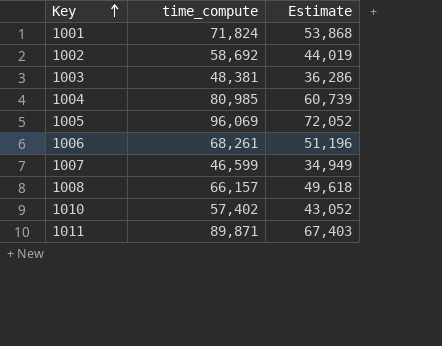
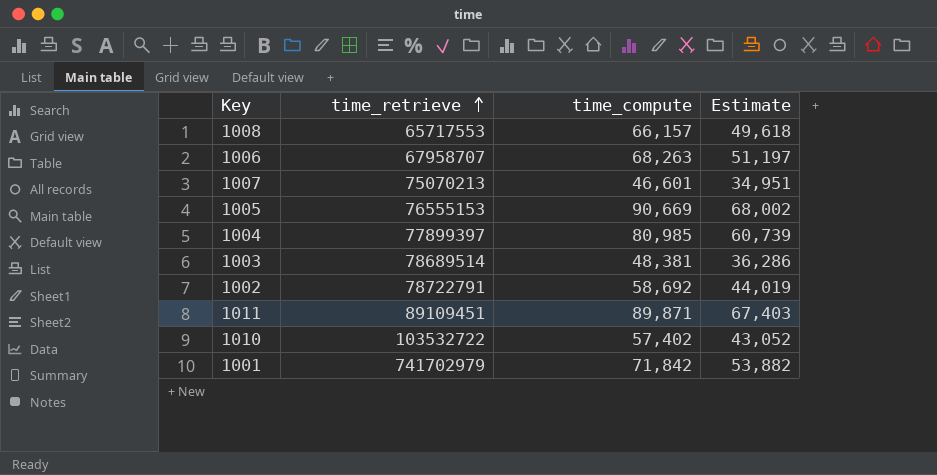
row order: Key ascending -> time_retrieve ascending
column time_retrieve | position: none -> 2
1006 | time_compute: 68,261 -> 68,263
1006 | Estimate: 51,196 -> 51,197
1007 | time_compute: 46,599 -> 46,601
1007 | Estimate: 34,949 -> 34,951
1005 | time_compute: 96,069 -> 90,669
1005 | Estimate: 72,052 -> 68,002
1001 | time_compute: 71,824 -> 71,842
1001 | Estimate: 53,868 -> 53,882

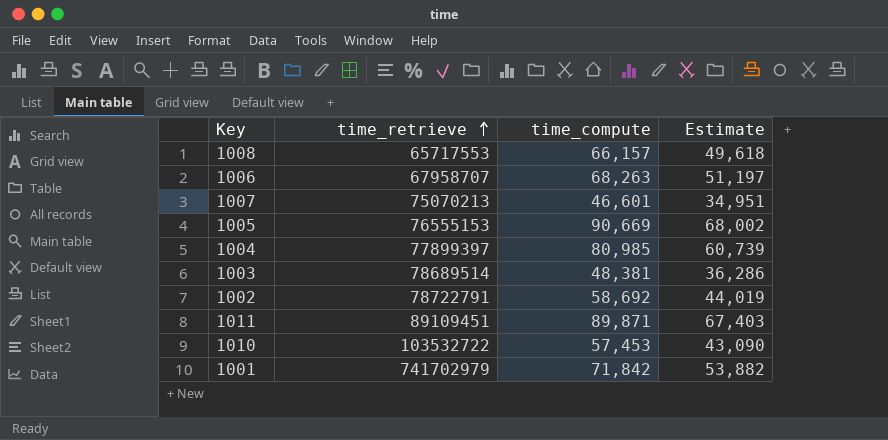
1010 | time_compute: 57,402 -> 57,453
1010 | Estimate: 43,052 -> 43,090

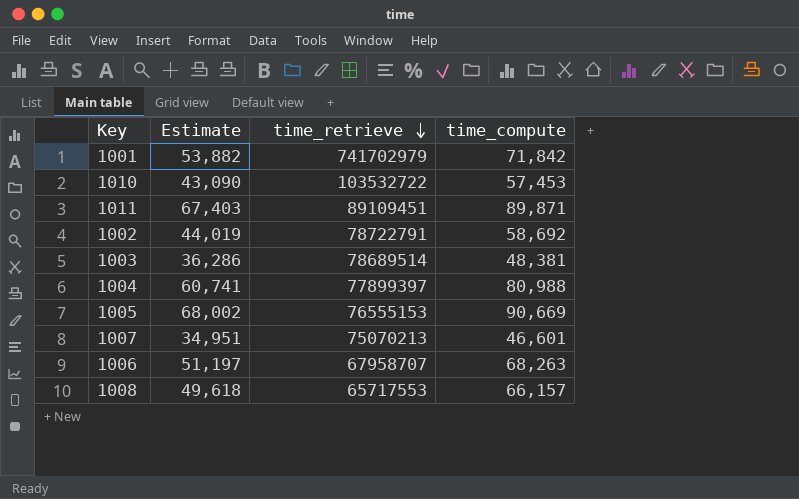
row order: time_retrieve ascending -> time_retrieve descending
column Estimate | position: 4 -> 2
1004 | Estimate: 60,739 -> 60,741
1004 | time_compute: 80,985 -> 80,988

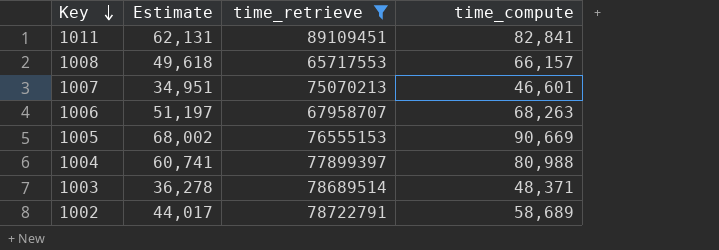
filter: none -> time_retrieve <= 89109451
row order: time_retrieve descending -> Key descending
1011 | Estimate: 67,403 -> 62,131
1011 | time_compute: 89,871 -> 82,841
1003 | Estimate: 36,286 -> 36,278
1003 | time_compute: 48,381 -> 48,371
1002 | Estimate: 44,019 -> 44,017
1002 | time_compute: 58,692 -> 58,689

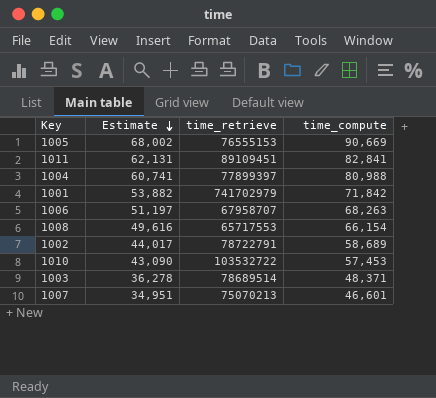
filter: time_retrieve <= 89109451 -> none
row order: Key descending -> Estimate descending
1008 | Estimate: 49,618 -> 49,616
1008 | time_compute: 66,157 -> 66,154

